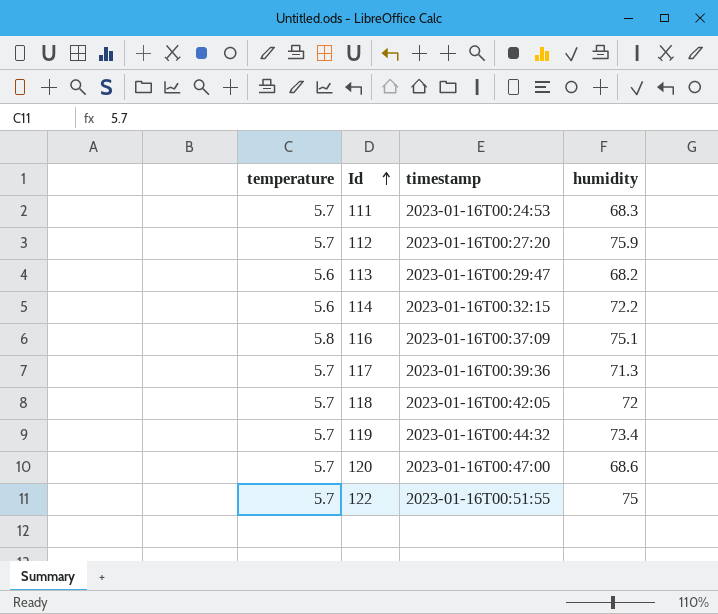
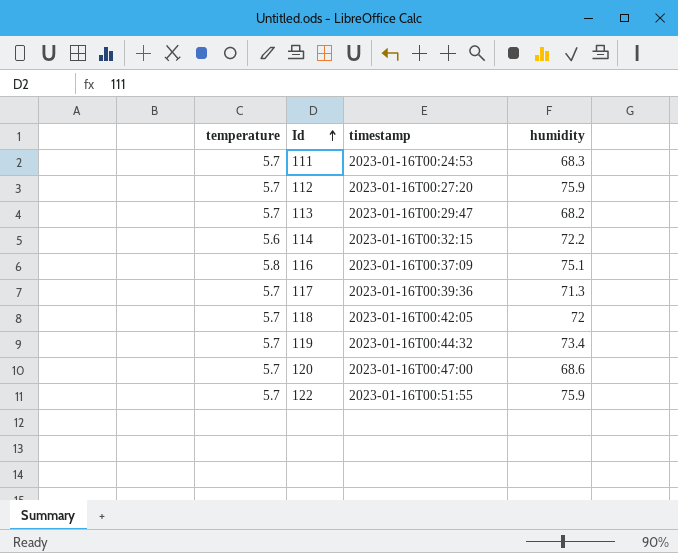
113 | temperature: 5.6 -> 5.7
122 | humidity: 75 -> 75.9

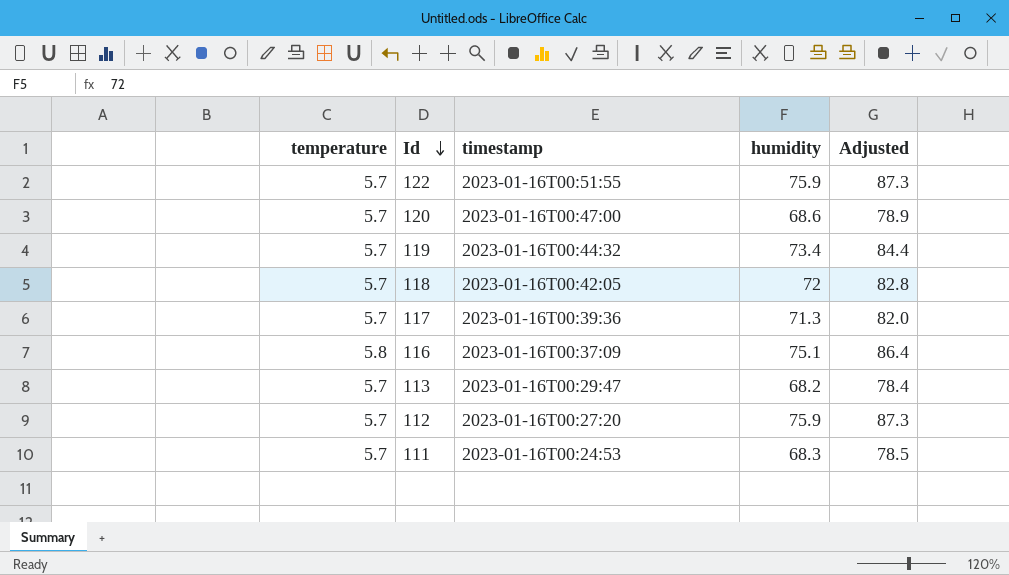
row order: Id ascending -> Id descending
column Adjusted | formula: none -> [humidity] * 1.15
row 114: 5.6 | 2023-01-16T00:32:15 | 72.2 -> none

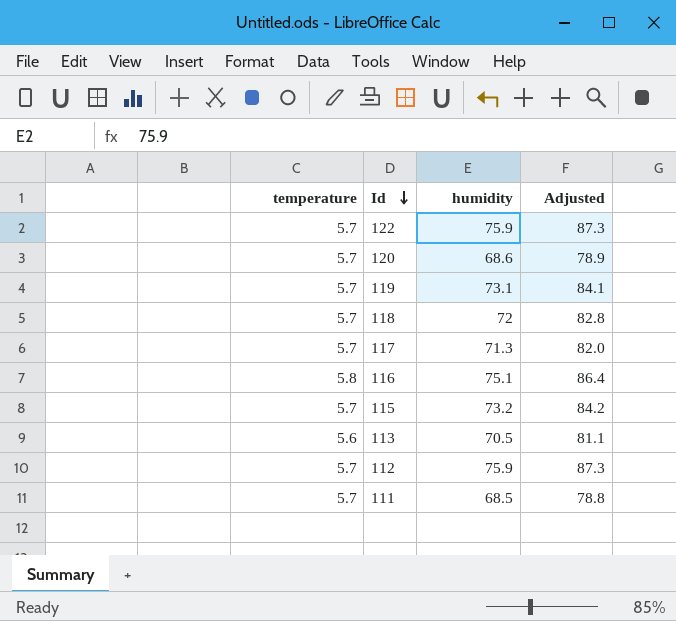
column timestamp | position: 3 -> none
119 | humidity: 73.4 -> 73.1
119 | Adjusted: 84.4 -> 84.1
row 115: none -> 5.7 | 73.2 | 84.2
113 | temperature: 5.7 -> 5.6
113 | humidity: 68.2 -> 70.5
113 | Adjusted: 78.4 -> 81.1
111 | humidity: 68.3 -> 68.5
111 | Adjusted: 78.5 -> 78.8

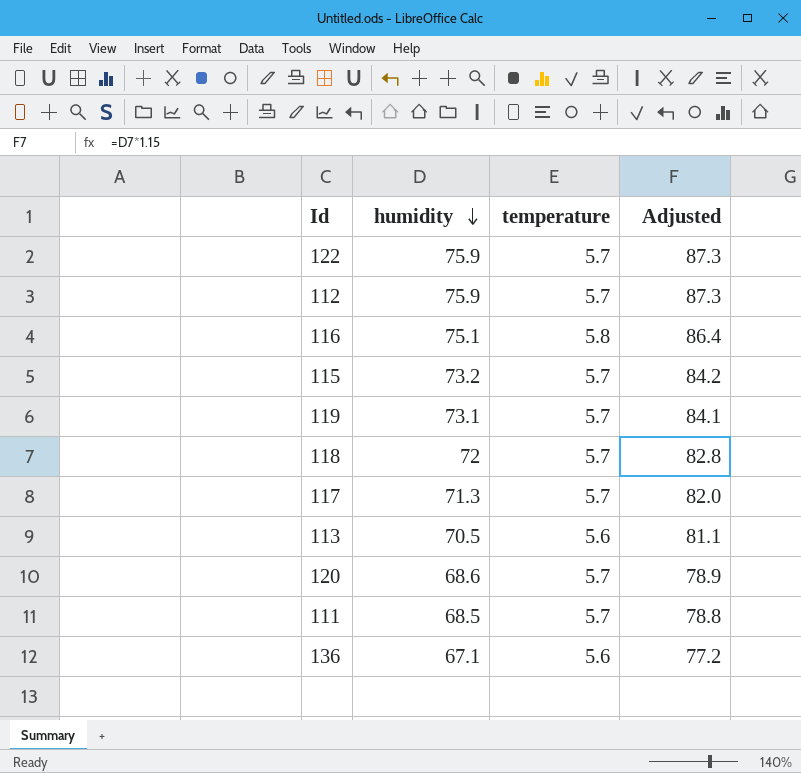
row order: Id descending -> humidity descending
column temperature | position: 1 -> 3
row 136: none -> 67.1 | 5.6 | 77.2

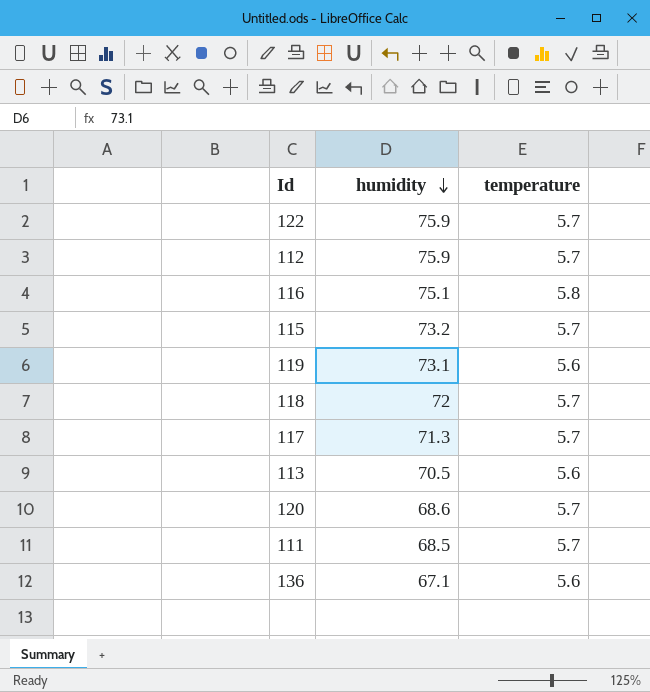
column Adjusted | formula: [humidity] * 1.15 -> none
119 | temperature: 5.7 -> 5.6

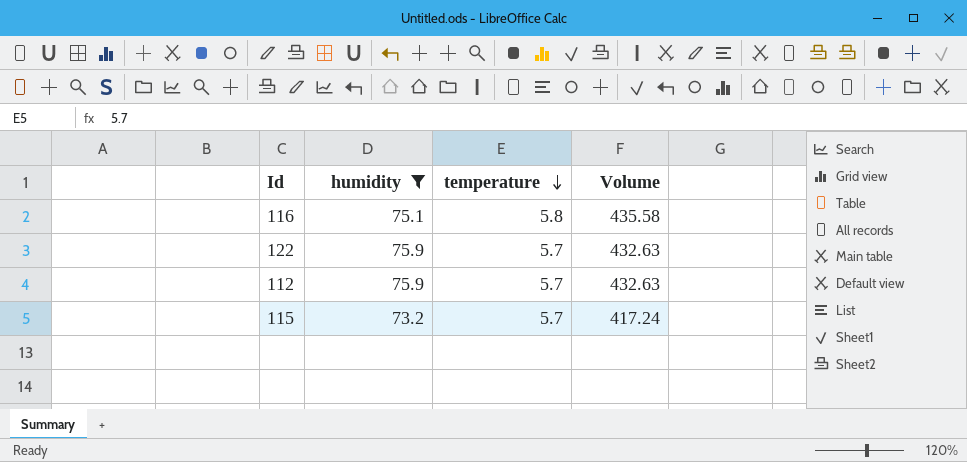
filter: none -> humidity >= 73.2
row order: humidity descending -> temperature descending
column Volume | formula: none -> [humidity] * [temperature]

